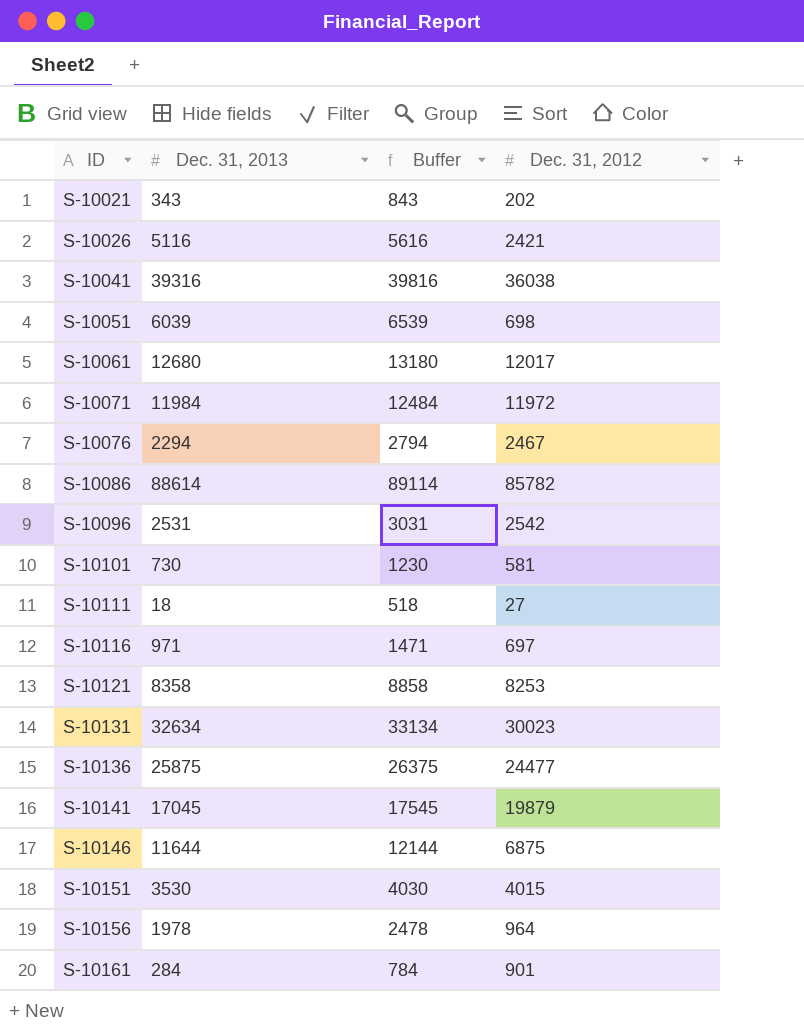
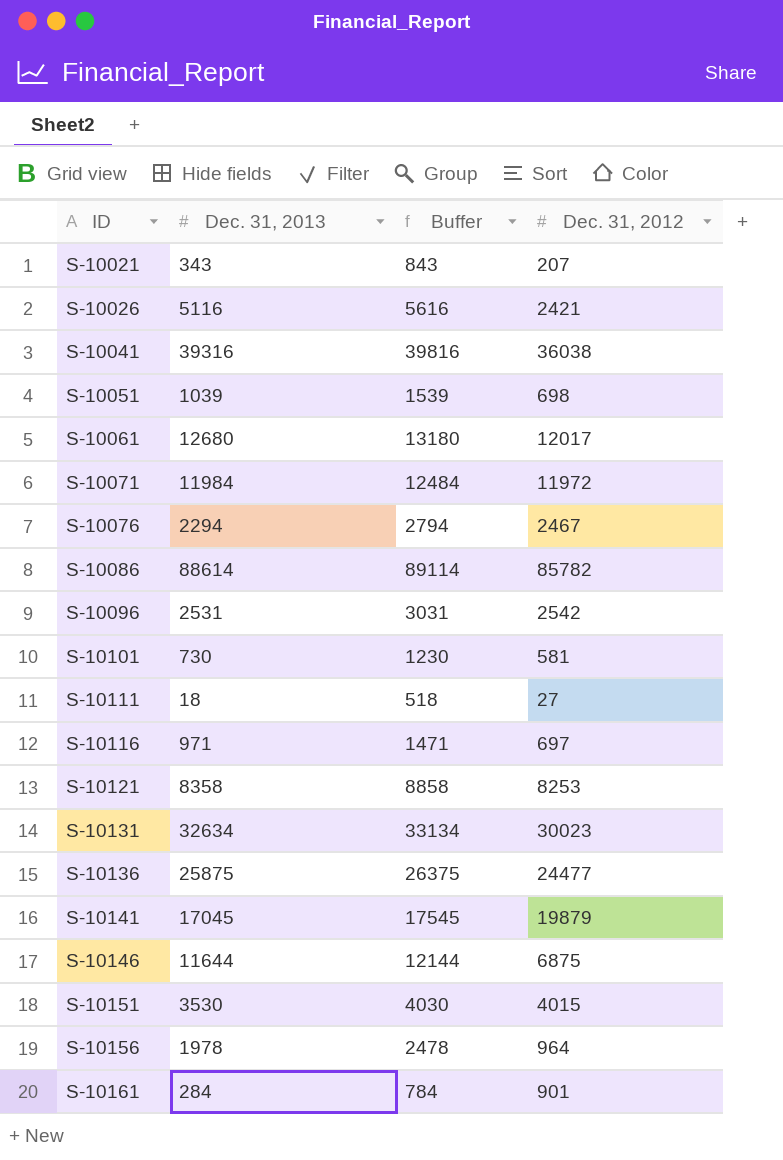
S-10021 | Dec. 31, 2012: 202 -> 207
S-10051 | Dec. 31, 2013: 6039 -> 1039
S-10051 | Buffer: 6539 -> 1539

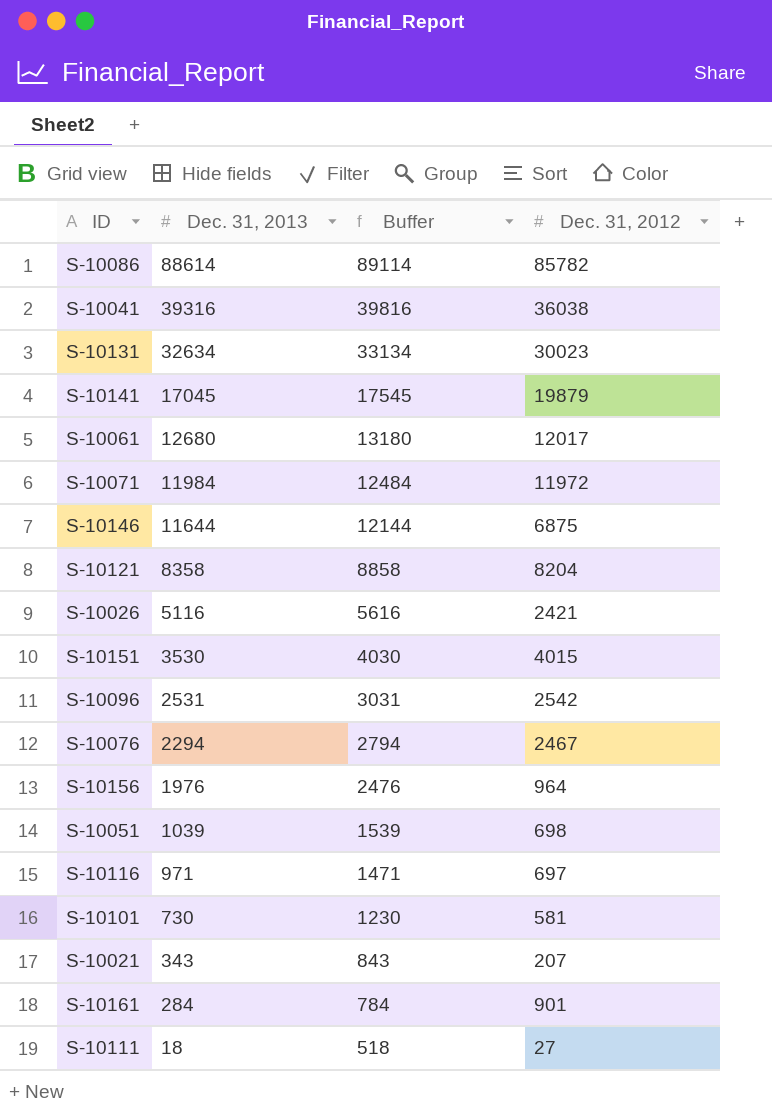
row order: ID ascending -> Dec. 31, 2013 descending
row S-10136: 25875 | 26375 | 24477 -> none
S-10121 | Dec. 31, 2012: 8253 -> 8204
S-10156 | Dec. 31, 2013: 1978 -> 1976
S-10156 | Buffer: 2478 -> 2476

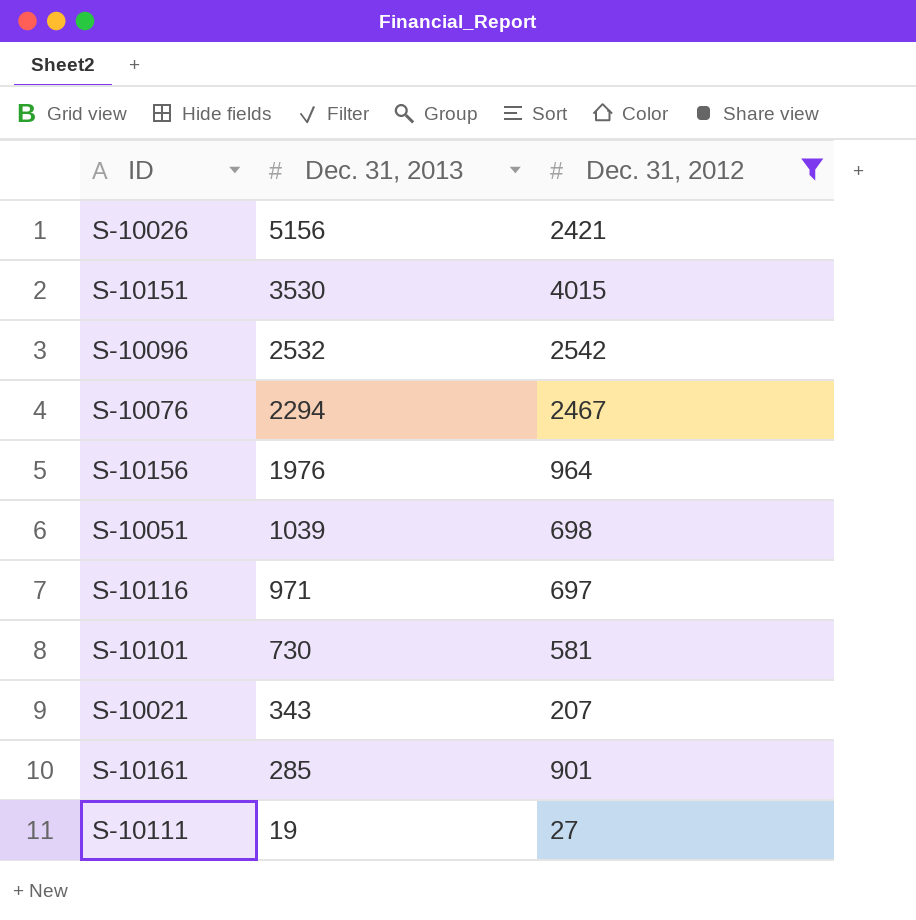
filter: none -> Dec. 31, 2012 <= 4015
column Buffer | formula: [Dec. 31, 2013] + 500 -> none
S-10026 | Dec. 31, 2013: 5116 -> 5156
S-10096 | Dec. 31, 2013: 2531 -> 2532
S-10161 | Dec. 31, 2013: 284 -> 285
S-10111 | Dec. 31, 2013: 18 -> 19

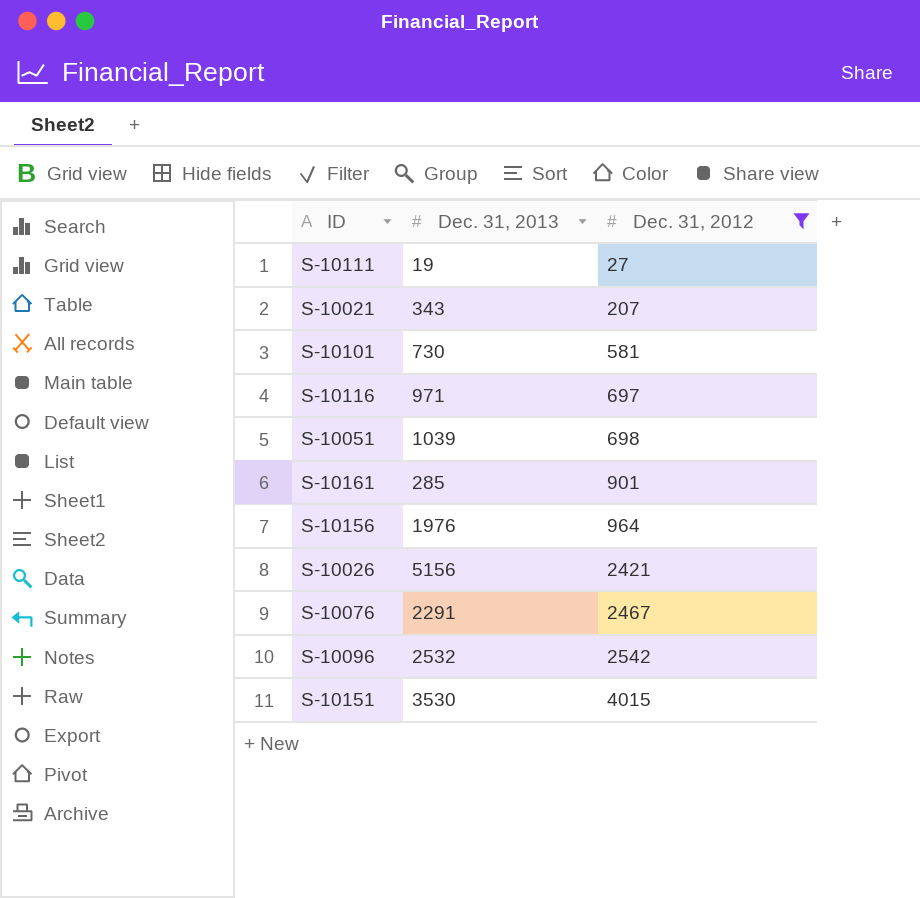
row order: Dec. 31, 2013 descending -> Dec. 31, 2012 ascending
S-10076 | Dec. 31, 2013: 2294 -> 2291

